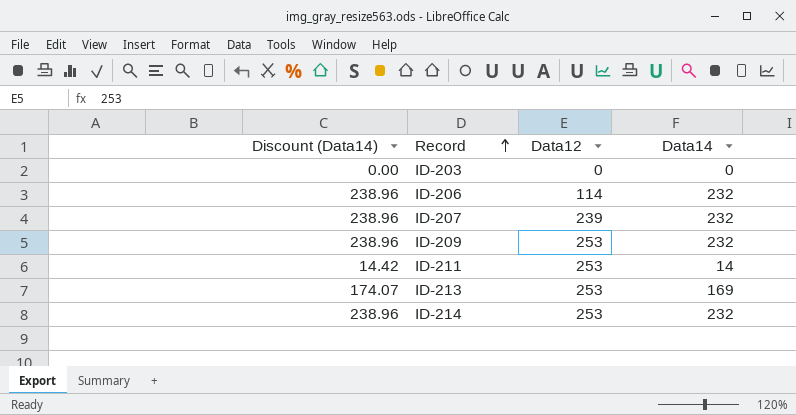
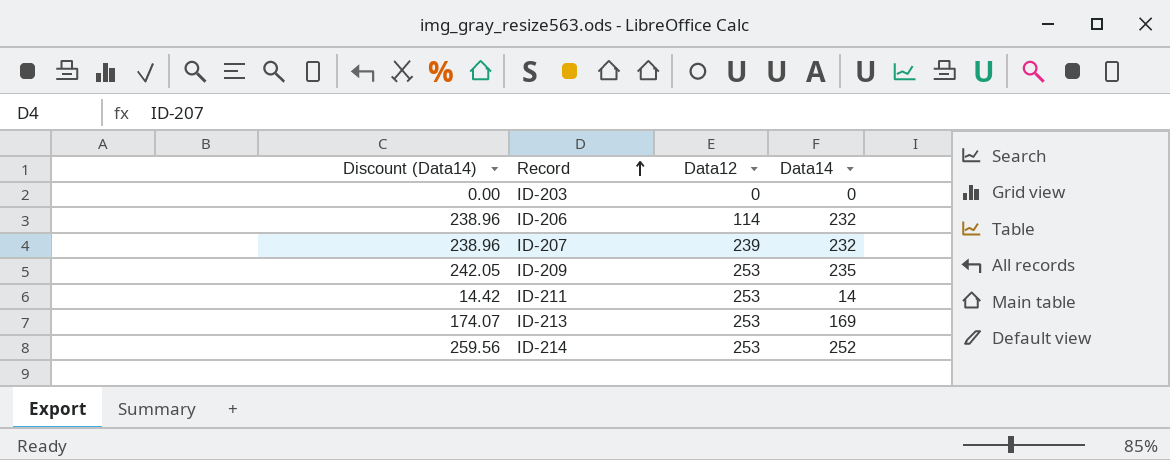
ID-209 | Discount (Data14): 238.96 -> 242.05
ID-209 | Data14: 232 -> 235
ID-214 | Discount (Data14): 238.96 -> 259.56
ID-214 | Data14: 232 -> 252

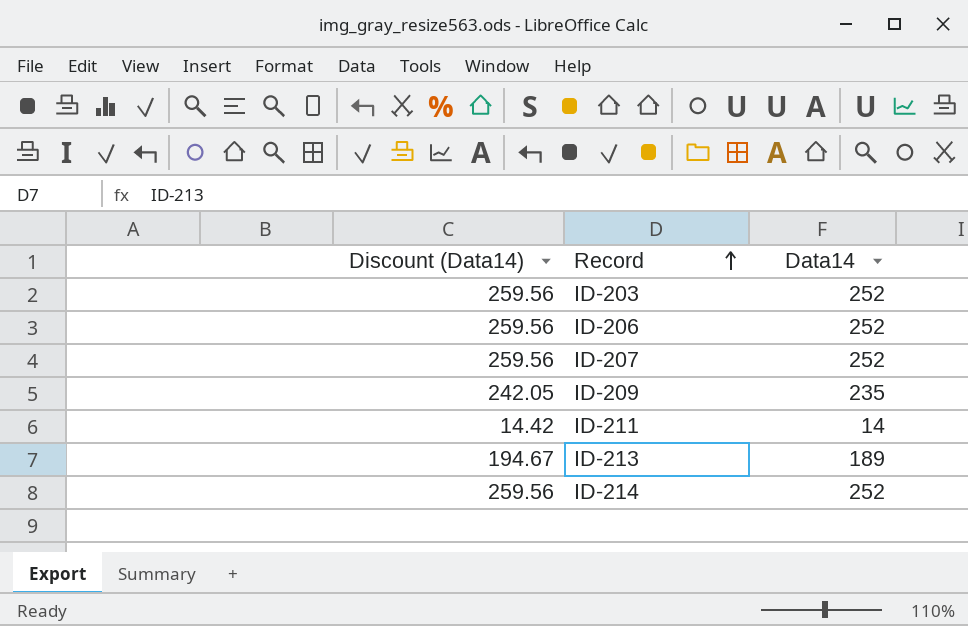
column Data12 | position: 3 -> none
ID-203 | Discount (Data14): 0.00 -> 259.56
ID-203 | Data14: 0 -> 252
ID-206 | Discount (Data14): 238.96 -> 259.56
ID-206 | Data14: 232 -> 252
ID-207 | Discount (Data14): 238.96 -> 259.56
ID-207 | Data14: 232 -> 252
ID-213 | Discount (Data14): 174.07 -> 194.67
ID-213 | Data14: 169 -> 189

